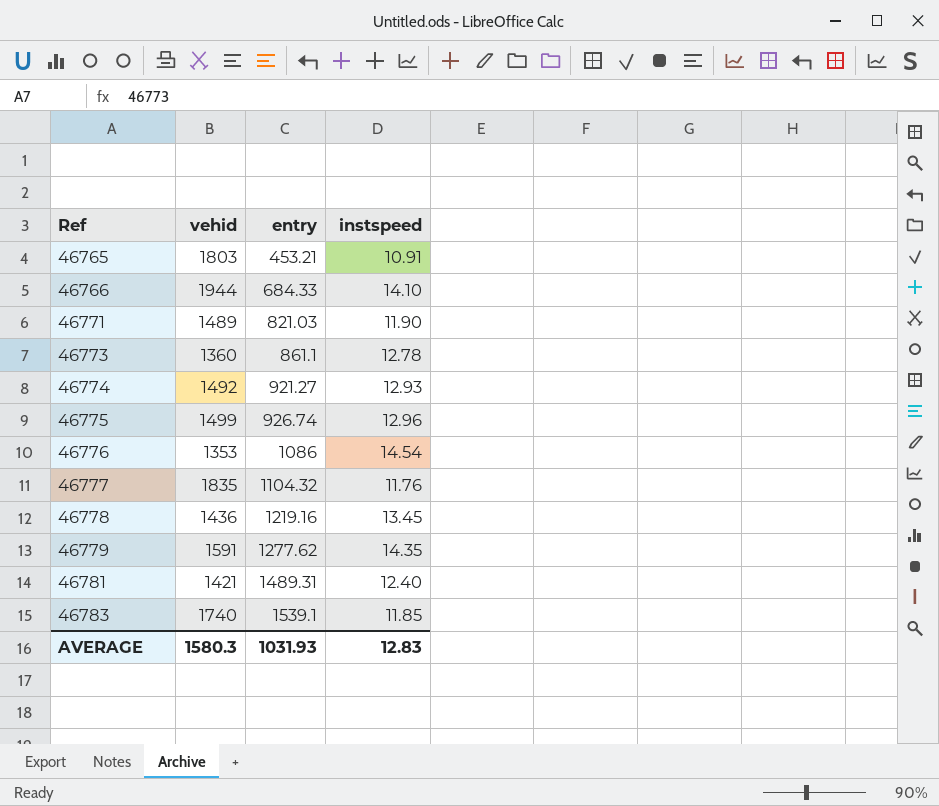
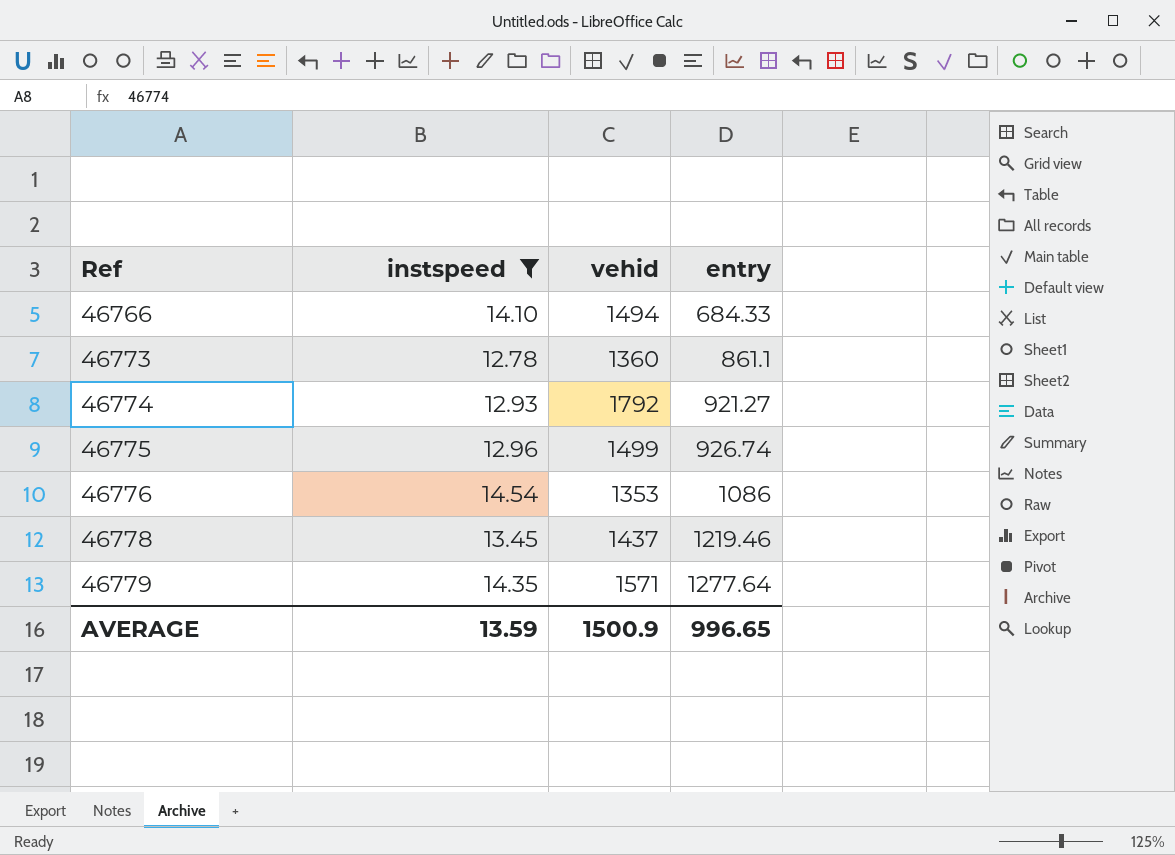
filter: none -> instspeed >= 12.78
column instspeed | position: 4 -> 2
46766 | vehid: 1944 -> 1494
46774 | vehid: 1492 -> 1792
46778 | vehid: 1436 -> 1437
46778 | entry: 1219.16 -> 1219.46
46779 | vehid: 1591 -> 1571
46779 | entry: 1277.62 -> 1277.64
AVERAGE | instspeed: 12.83 -> 13.59
AVERAGE | vehid: 1580.3 -> 1500.9
AVERAGE | entry: 1031.93 -> 996.65

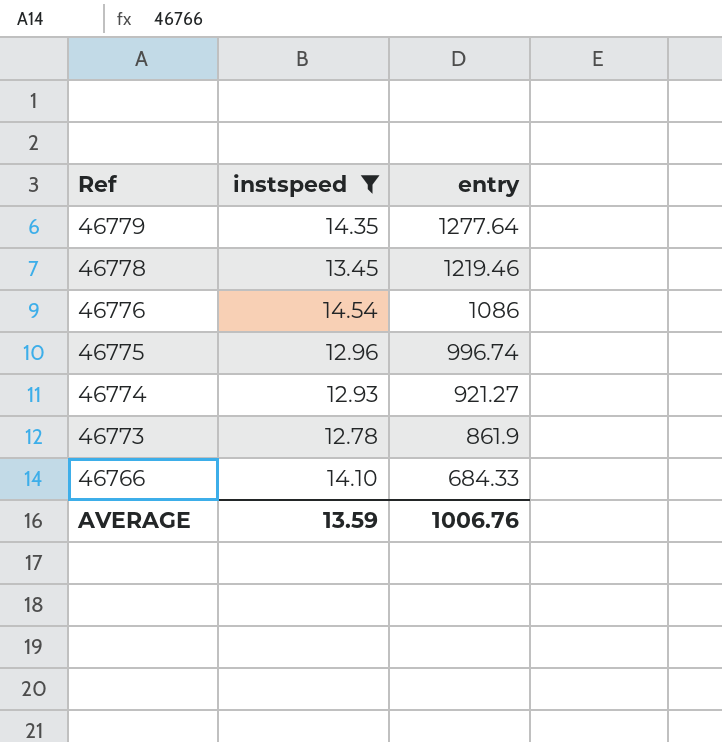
row order: Ref ascending -> Ref descending
column vehid | position: 3 -> none
46775 | entry: 926.74 -> 996.74
46773 | entry: 861.1 -> 861.9
AVERAGE | entry: 996.65 -> 1006.76

